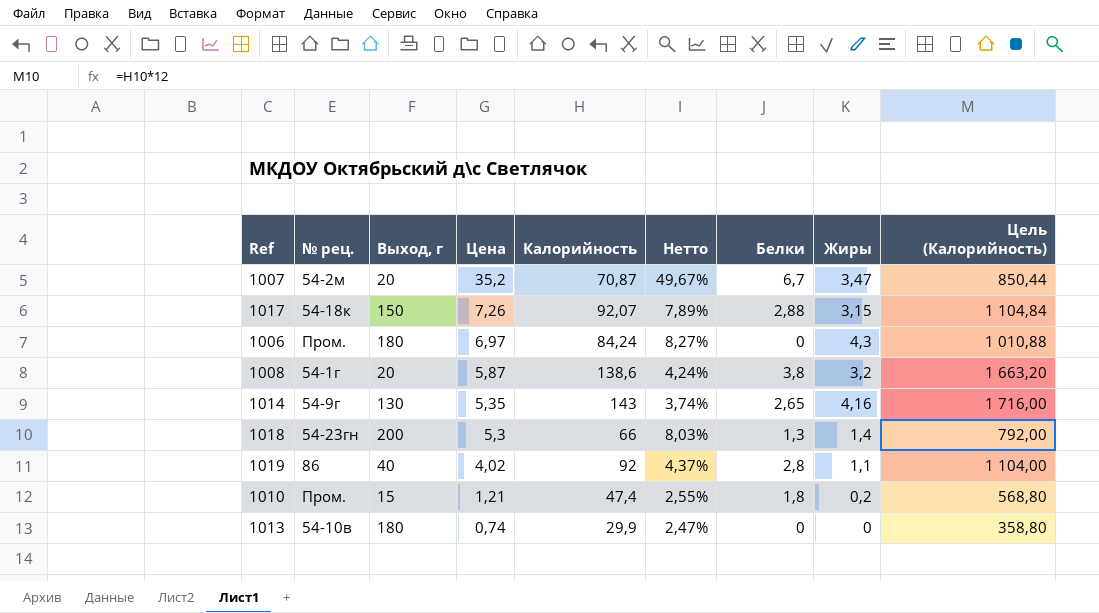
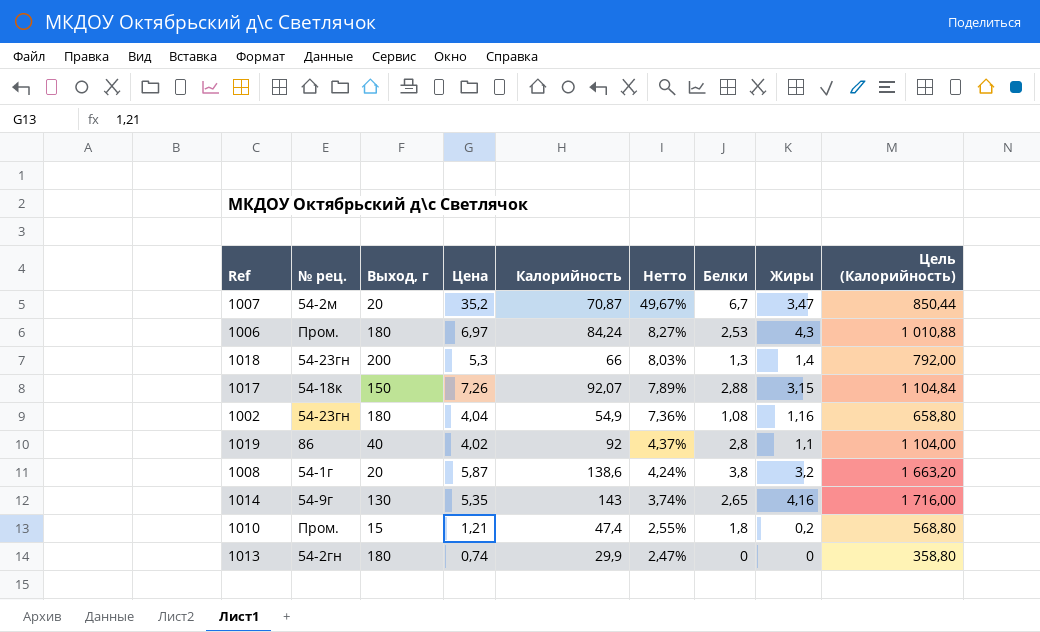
row order: Цена descending -> Нетто descending
1006 | Белки: 0 -> 2,53
row 1002: none -> 54-23гн | 180 | 4,04 | 54,9 | 7,36% | 1,08 | 1,16 | 658,80
1013 | № рец.: 54-10в -> 54-2гн

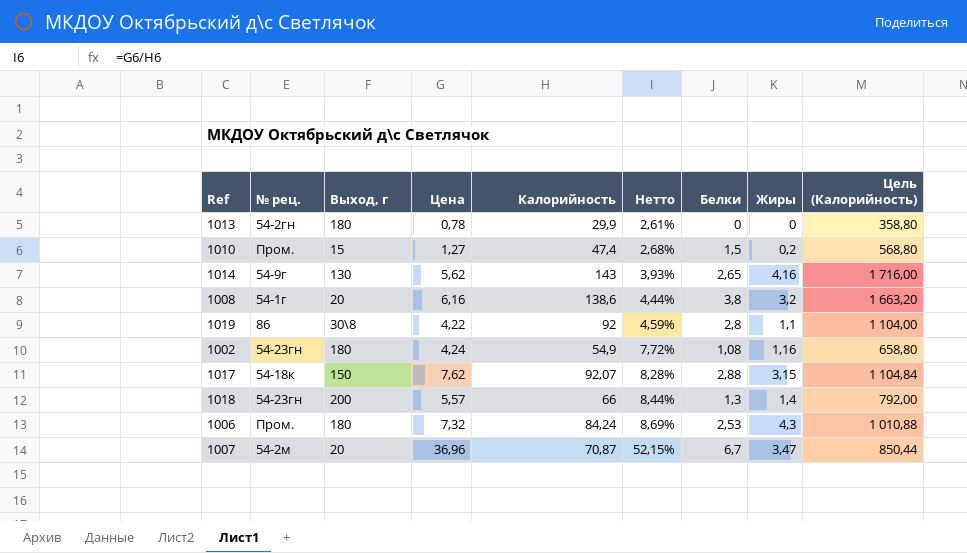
row order: Нетто descending -> Нетто ascending
1013 | Цена: 0,74 -> 0,78
1013 | Нетто: 2,47% -> 2,61%
1010 | Цена: 1,21 -> 1,27
1010 | Нетто: 2,55% -> 2,68%
1010 | Белки: 1,8 -> 1,5
1014 | Цена: 5,35 -> 5,62
1014 | Нетто: 3,74% -> 3,93%
1008 | Цена: 5,87 -> 6,16
1008 | Нетто: 4,24% -> 4,44%
1019 | Выход, г: 40 -> 30\8
1019 | Цена: 4,02 -> 4,22
1019 | Нетто: 4,37% -> 4,59%
1002 | Цена: 4,04 -> 4,24
1002 | Нетто: 7,36% -> 7,72%
1017 | Цена: 7,26 -> 7,62
1017 | Нетто: 7,89% -> 8,28%
1018 | Цена: 5,3 -> 5,57
1018 | Нетто: 8,03% -> 8,44%
1006 | Цена: 6,97 -> 7,32
1006 | Нетто: 8,27% -> 8,69%
1007 | Цена: 35,2 -> 36,96
1007 | Нетто: 49,67% -> 52,15%

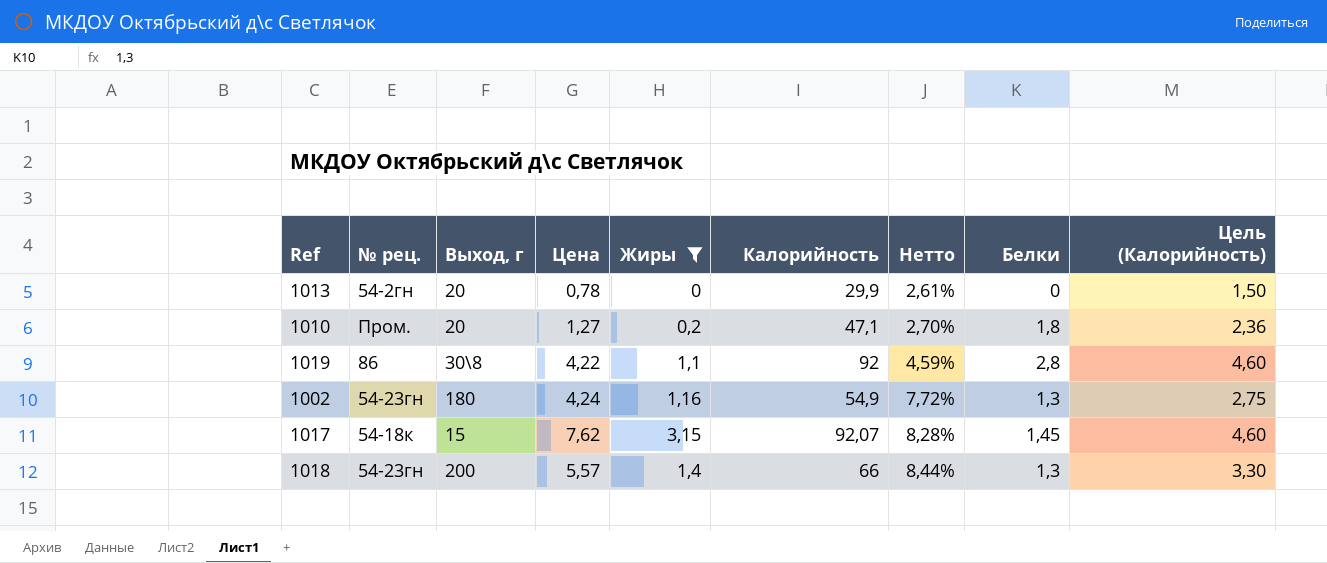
filter: none -> Жиры <= 3,15
column Жиры | position: 8 -> 5
column Цель (Калорийность) | formula: [Калорийность] * 12 -> [Калорийность] * 0,05
1013 | Выход, г: 180 -> 20
1010 | Выход, г: 15 -> 20
1010 | Калорийность: 47,4 -> 47,1
1010 | Нетто: 2,68% -> 2,70%
1010 | Белки: 1,5 -> 1,8
1002 | Белки: 1,08 -> 1,3
1017 | Выход, г: 150 -> 15
1017 | Белки: 2,88 -> 1,45

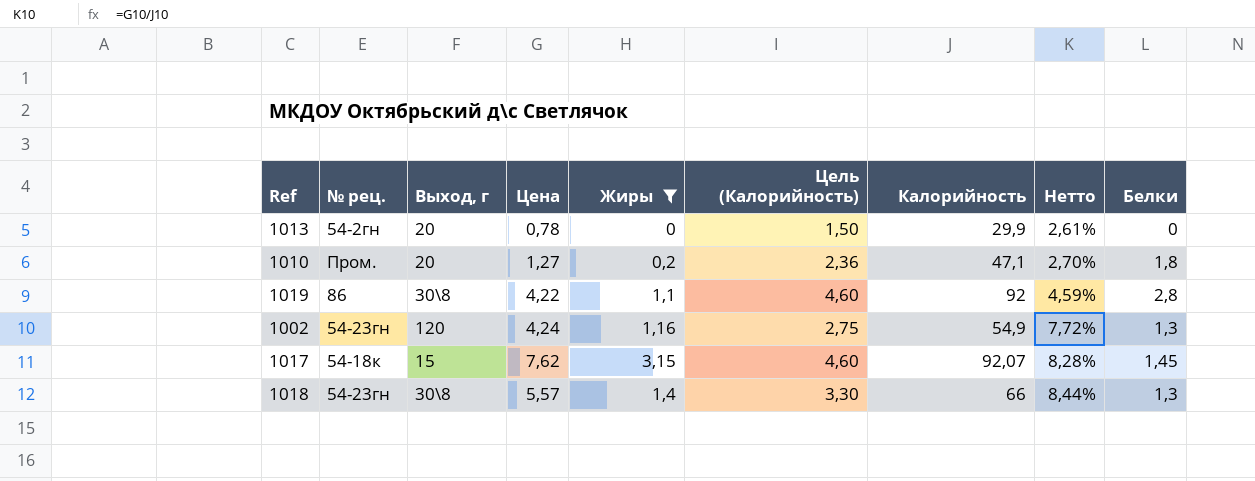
column Цель (Калорийность) | position: 9 -> 6
1002 | Выход, г: 180 -> 120
1018 | Выход, г: 200 -> 30\8

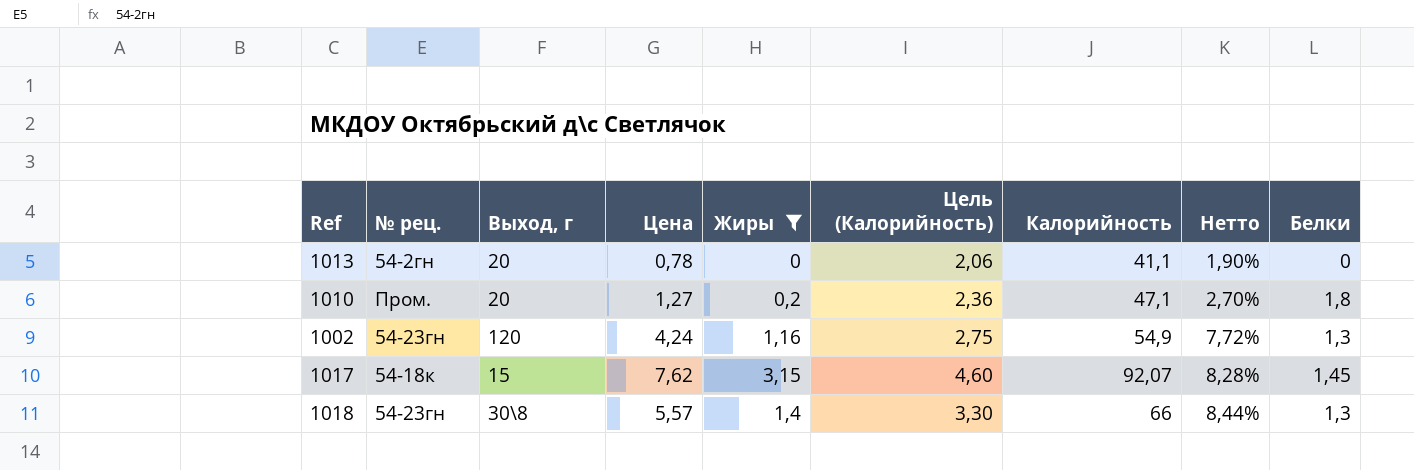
row 1019: 86 | 30\8 | 4,22 | 1,1 | 4,60 | 92 | 4,59% | 2,8 -> none
1013 | Цель (Калорийность): 1,50 -> 2,06
1013 | Калорийность: 29,9 -> 41,1
1013 | Нетто: 2,61% -> 1,90%

